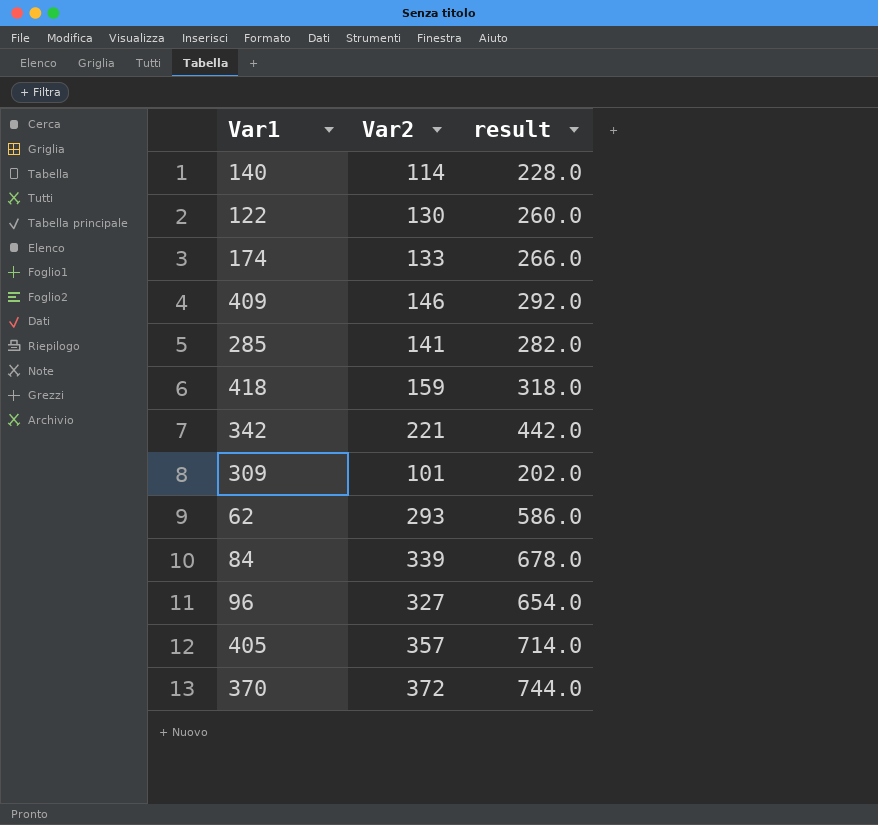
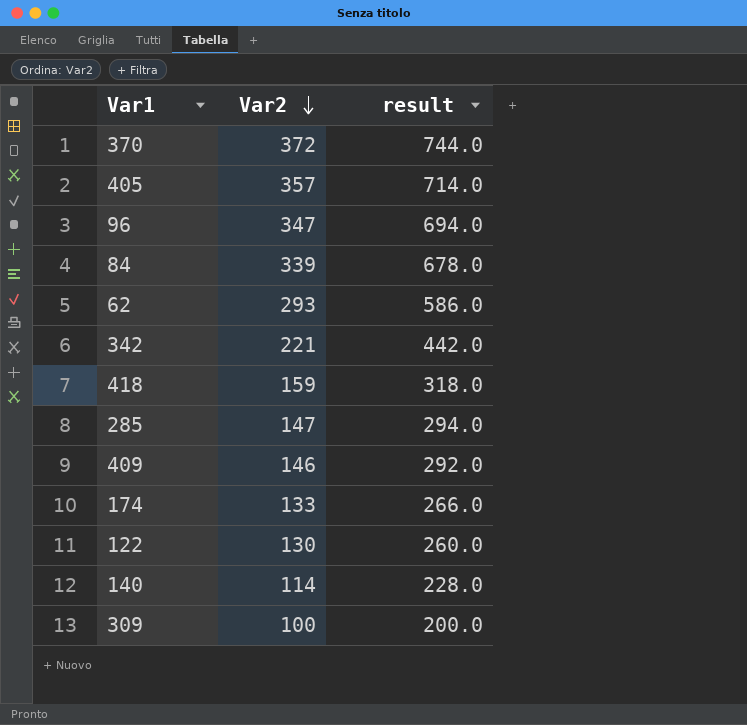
row order: none -> Var2 descending
96 | Var2: 327 -> 347
96 | result: 654.0 -> 694.0
285 | Var2: 141 -> 147
285 | result: 282.0 -> 294.0
309 | Var2: 101 -> 100
309 | result: 202.0 -> 200.0

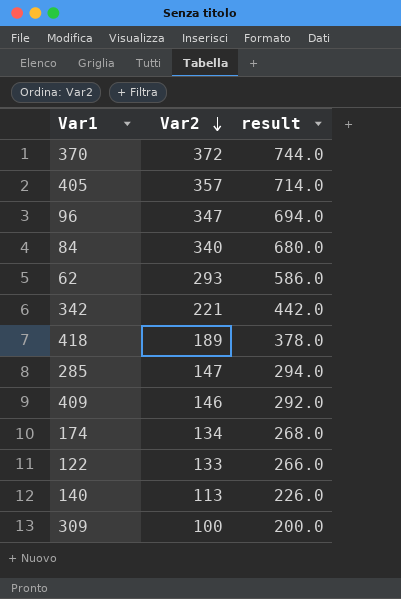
84 | Var2: 339 -> 340
84 | result: 678.0 -> 680.0
418 | Var2: 159 -> 189
418 | result: 318.0 -> 378.0
174 | Var2: 133 -> 134
174 | result: 266.0 -> 268.0
122 | Var2: 130 -> 133
122 | result: 260.0 -> 266.0
140 | Var2: 114 -> 113
140 | result: 228.0 -> 226.0

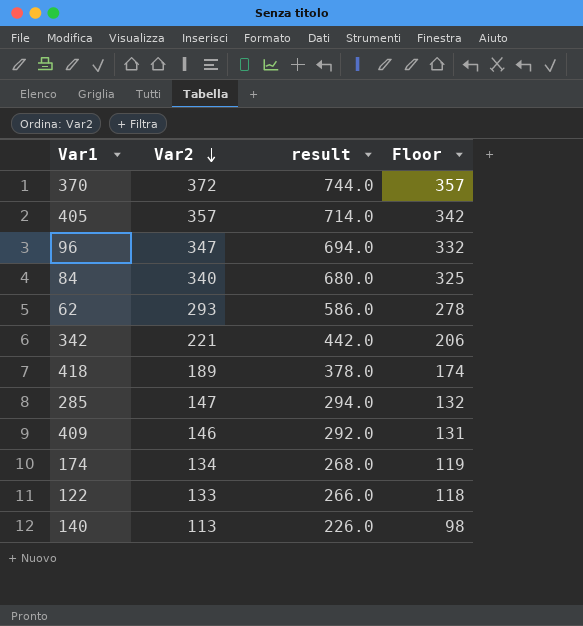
column Floor | formula: none -> [Var2] - 15
row 309: 100 | 200.0 -> none

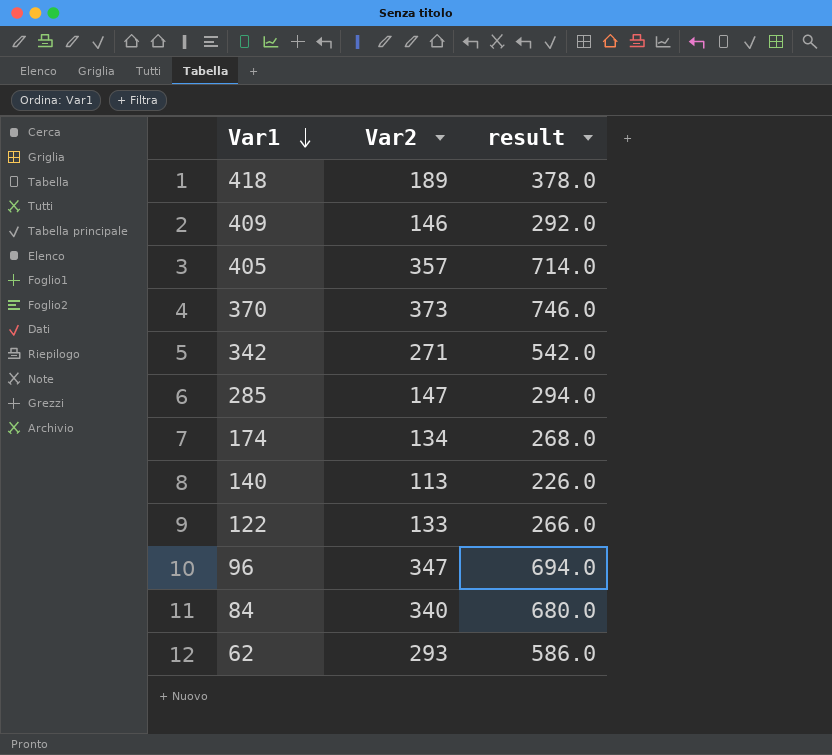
row order: Var2 descending -> Var1 descending
column Floor | formula: [Var2] - 15 -> none
370 | Var2: 372 -> 373
370 | result: 744.0 -> 746.0
342 | Var2: 221 -> 271
342 | result: 442.0 -> 542.0

